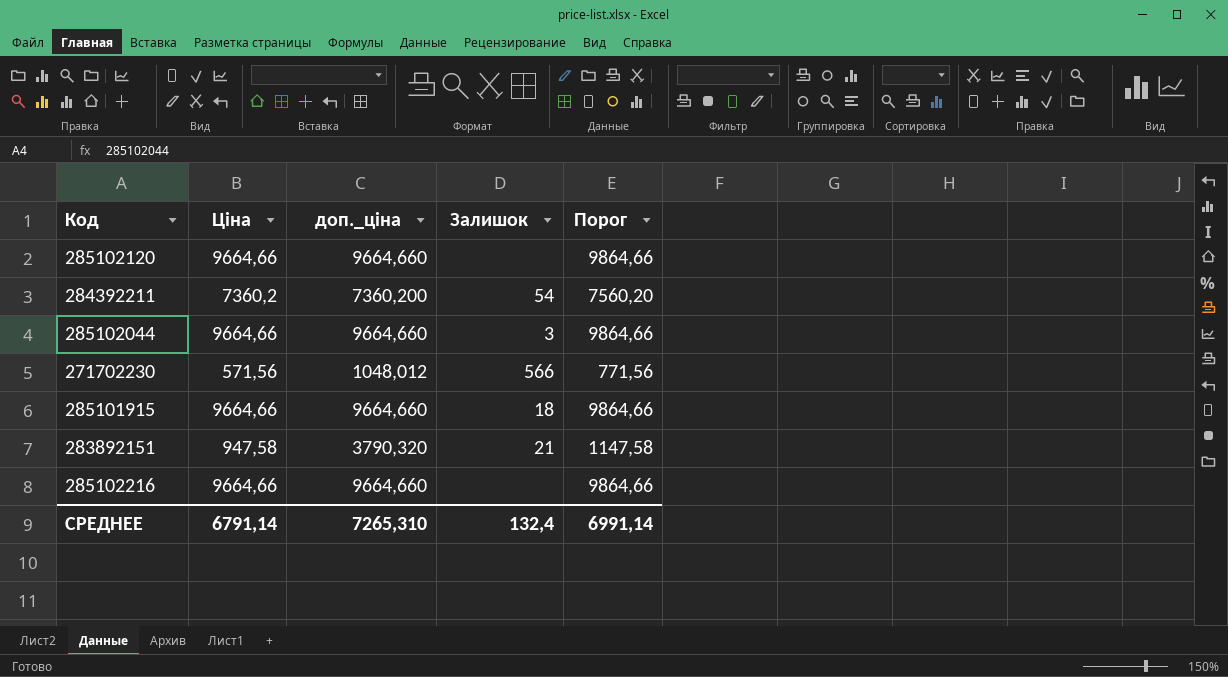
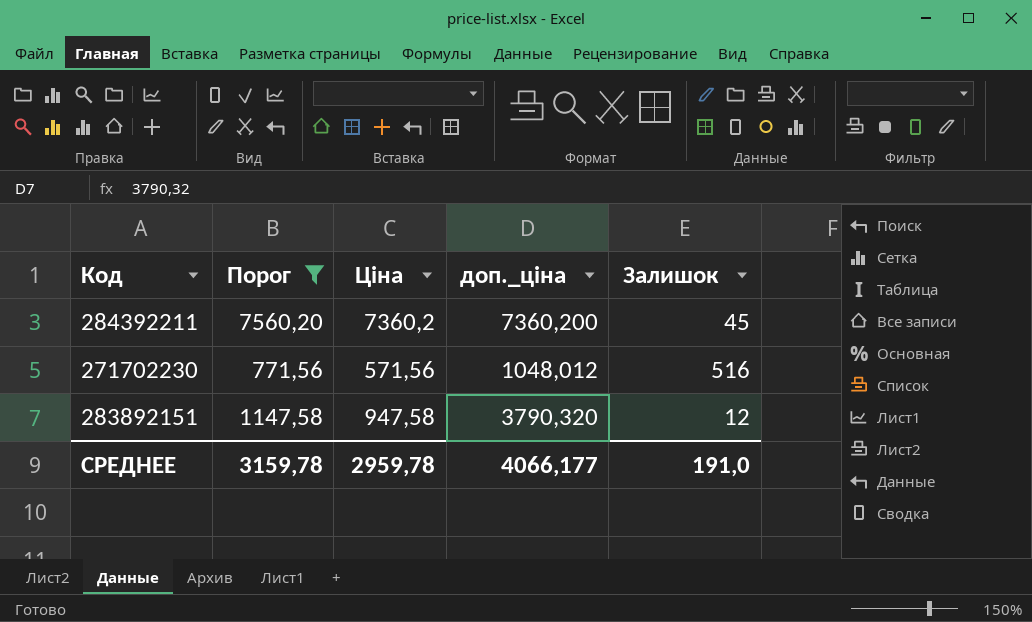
filter: none -> Порог != 9864,66
column Порог | position: 5 -> 2
284392211 | Залишок: 54 -> 45
271702230 | Залишок: 566 -> 516
283892151 | Залишок: 21 -> 12
СРЕДНЕЕ | Порог: 6991,14 -> 3159,78
СРЕДНЕЕ | Ціна: 6791,14 -> 2959,78
СРЕДНЕЕ | доп._ціна: 7265,310 -> 4066,177
СРЕДНЕЕ | Залишок: 132,4 -> 191,0

